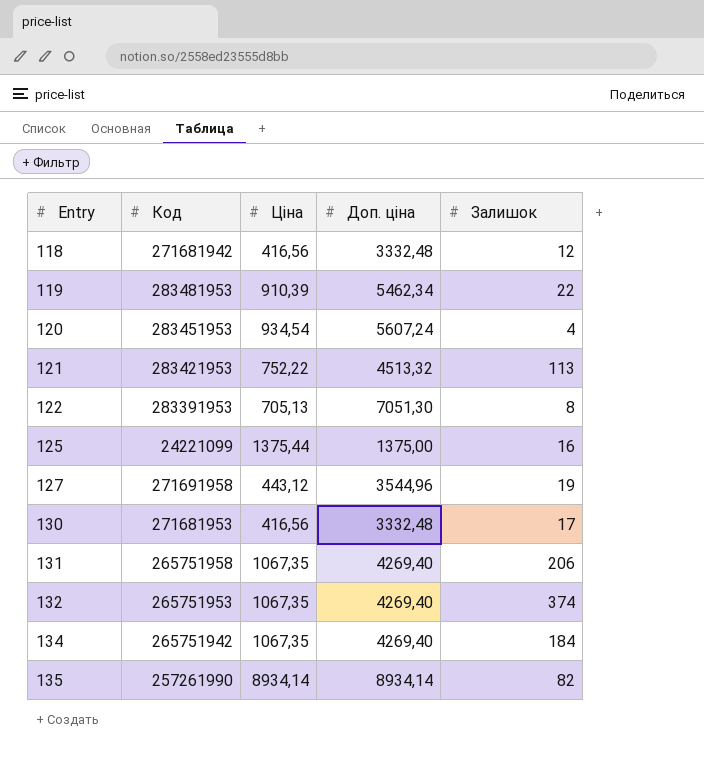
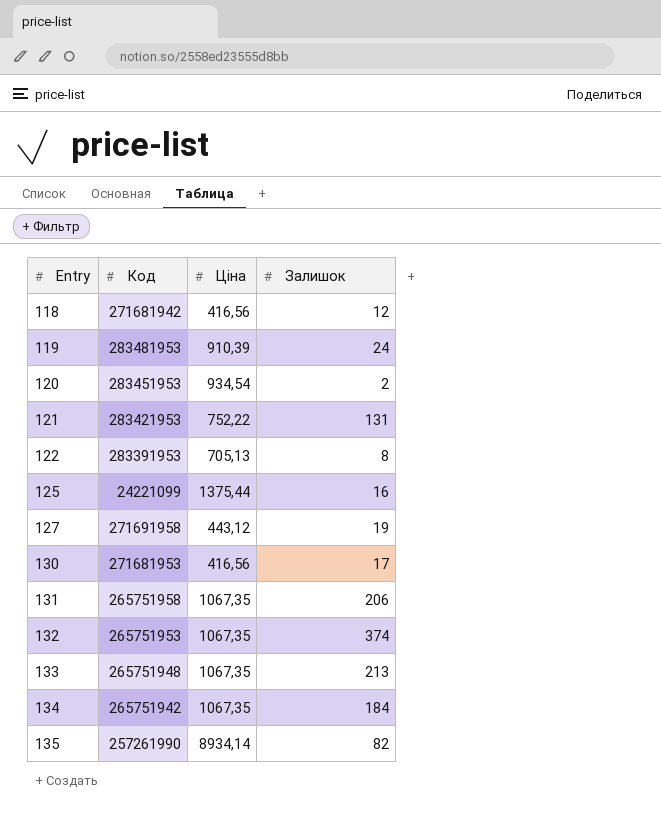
column Доп. ціна | position: 4 -> none
119 | Залишок: 22 -> 24
120 | Залишок: 4 -> 2
121 | Залишок: 113 -> 131
row 133: none -> 265751948 | 1067,35 | 213

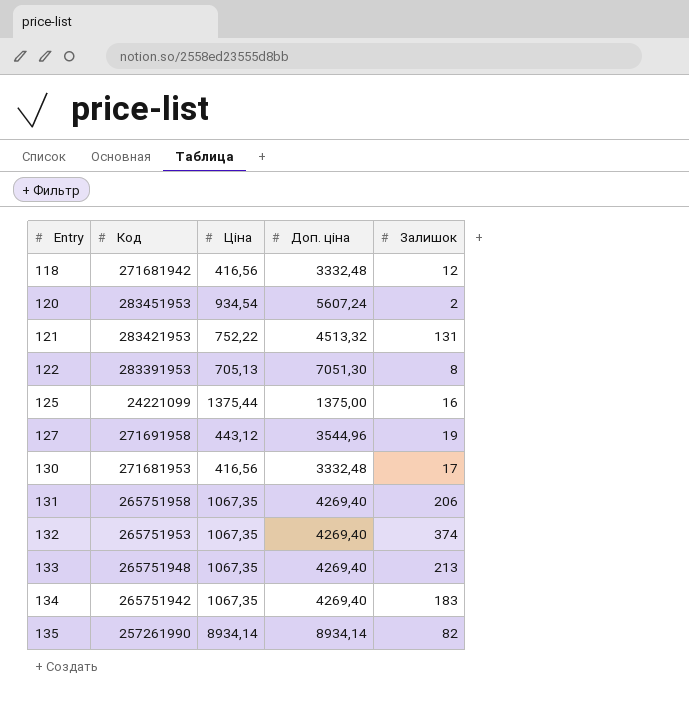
column Доп. ціна | position: none -> 4
row 119: 283481953 | 910,39 | 24 -> none
134 | Залишок: 184 -> 183

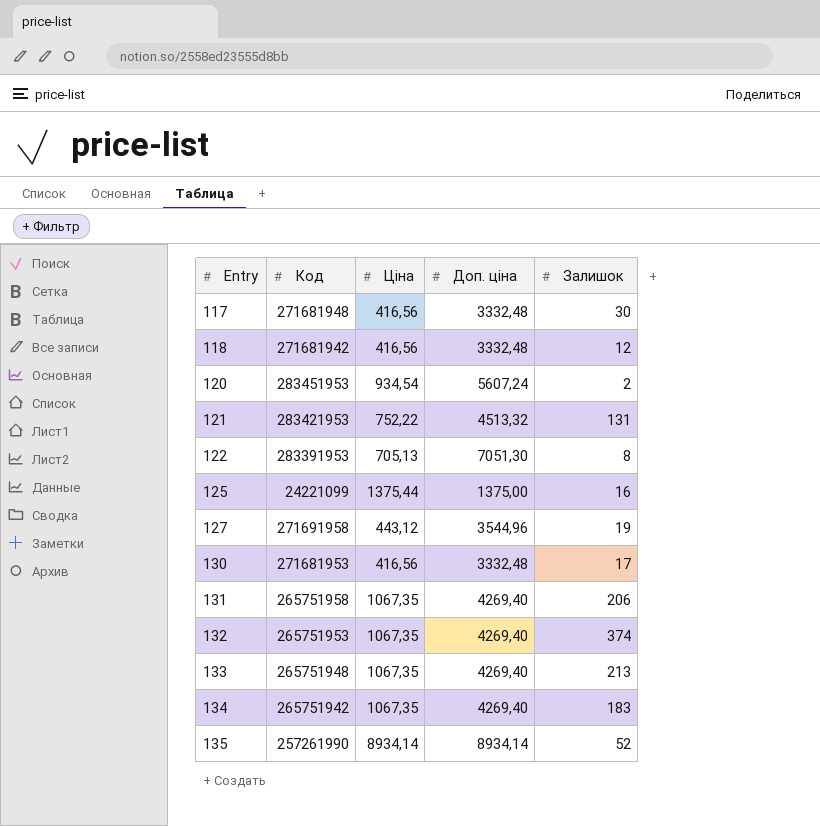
row 117: none -> 271681948 | 416,56 | 3332,48 | 30
135 | Залишок: 82 -> 52

